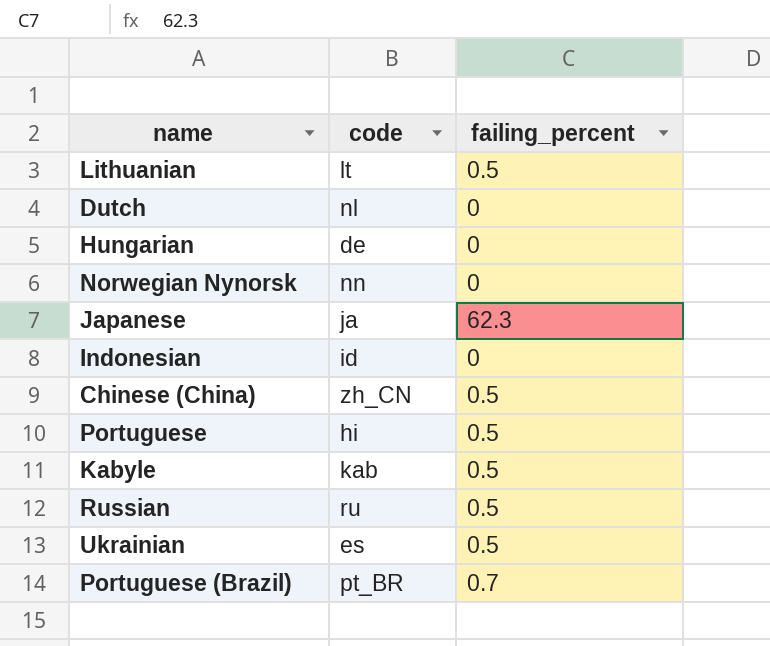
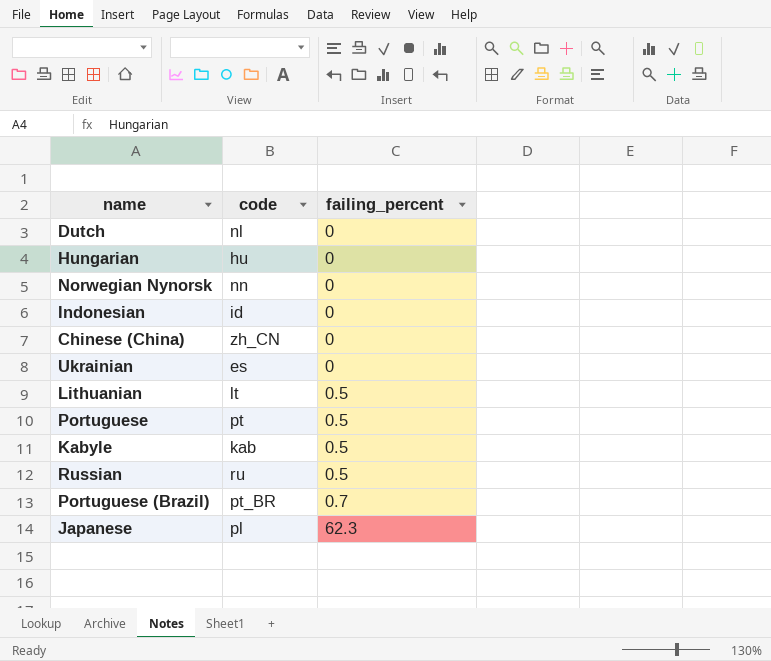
row order: none -> failing_percent ascending
Hungarian | code: de -> hu
Chinese (China) | failing_percent: 0.5 -> 0
Ukrainian | failing_percent: 0.5 -> 0
Portuguese | code: hi -> pt
Japanese | code: ja -> pl

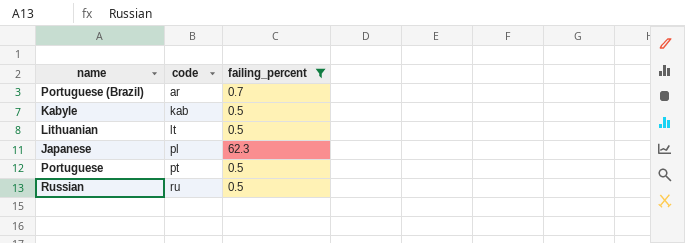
filter: none -> failing_percent != 0
row order: failing_percent ascending -> code ascending
Portuguese (Brazil) | code: pt_BR -> ar

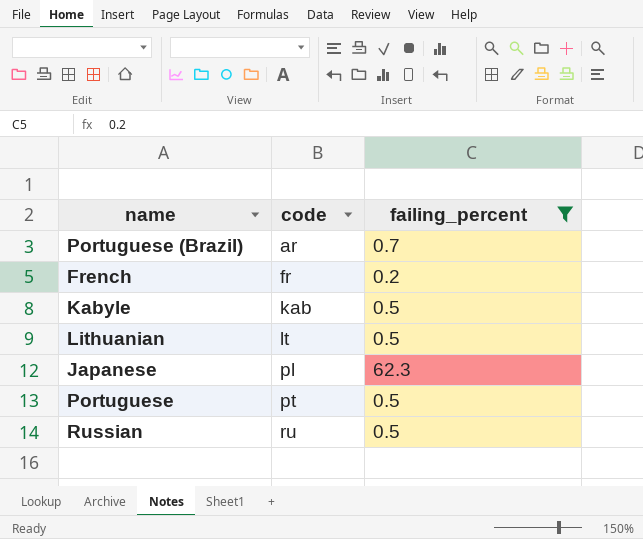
row French: none -> fr | 0.2

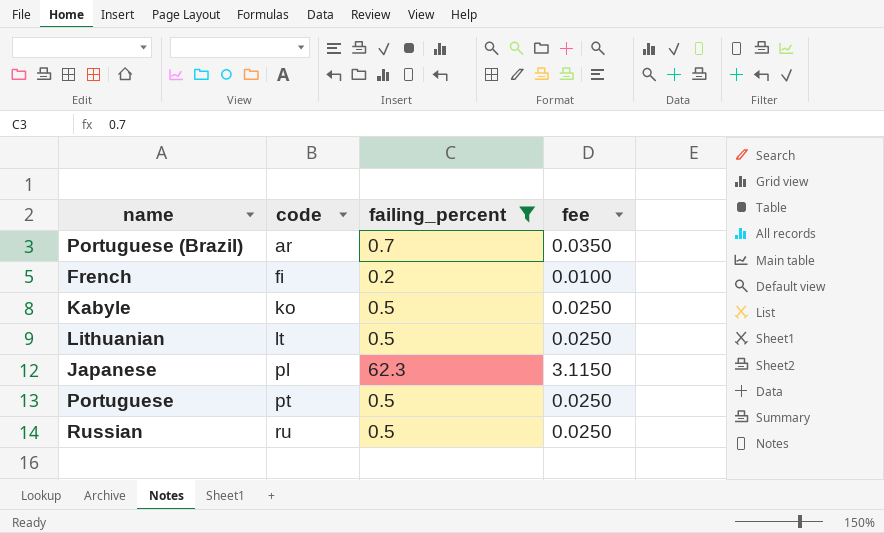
column fee | formula: none -> [failing_percent] * 0.05
French | code: fr -> fi
Kabyle | code: kab -> ko

